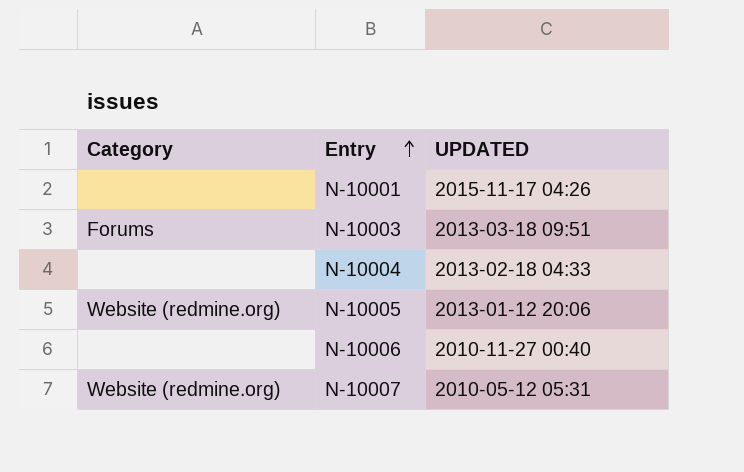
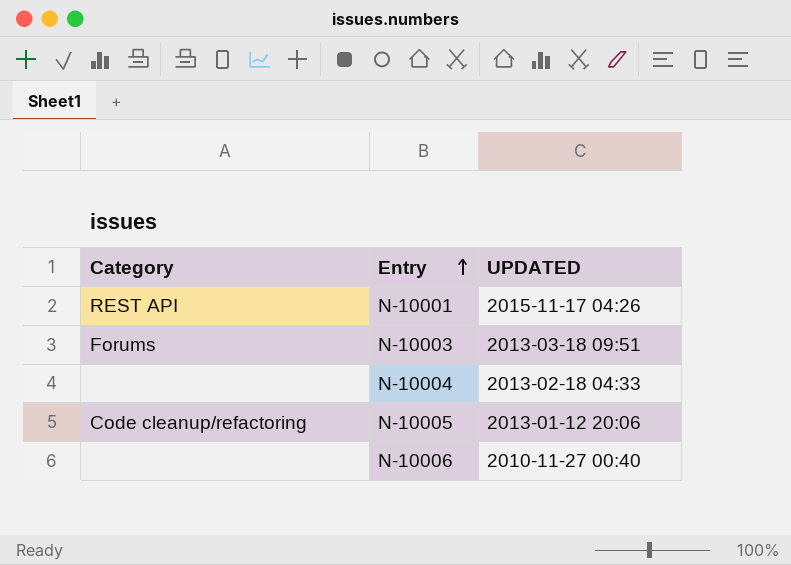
row N-10007: Website (redmine.org) | 2010-05-12 05:31 -> none
N-10001 | Category: none -> REST API
N-10005 | Category: Website (redmine.org) -> Code cleanup/refactoring

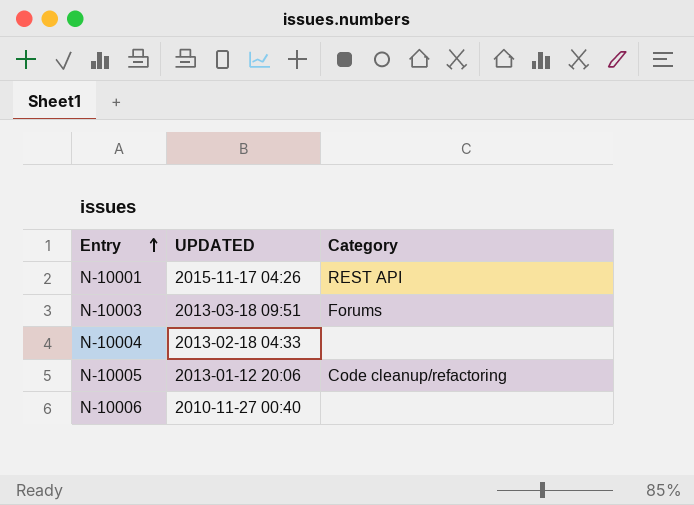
column Category | position: 1 -> 3

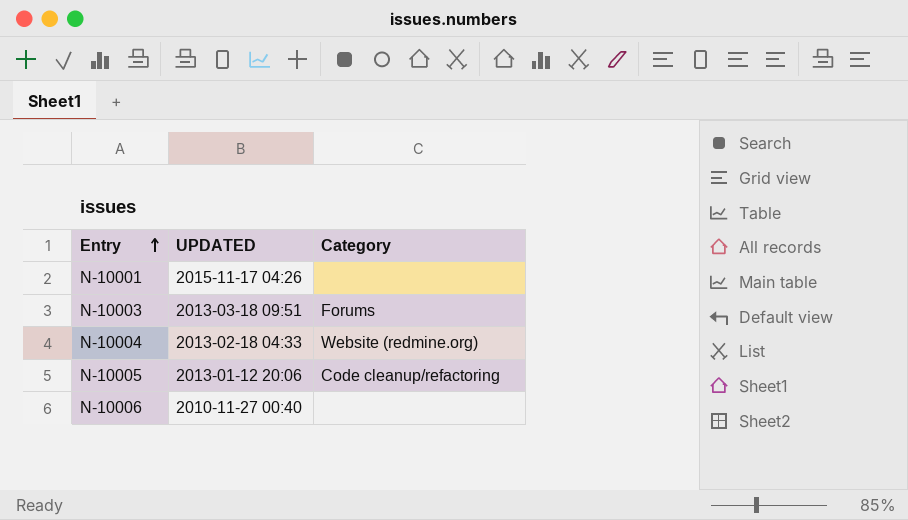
N-10001 | Category: REST API -> none
N-10004 | Category: none -> Website (redmine.org)

